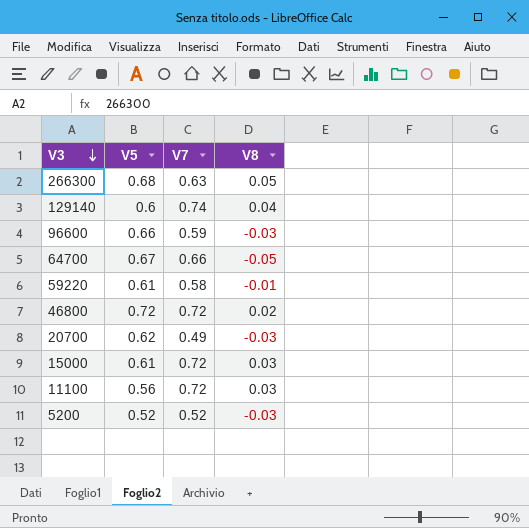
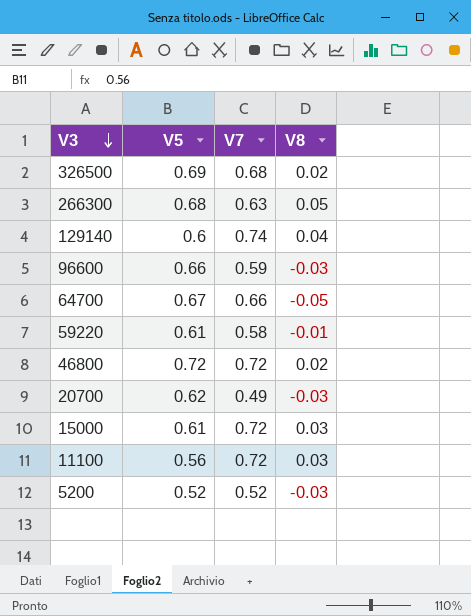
row 326500: none -> 0.69 | 0.68 | 0.02

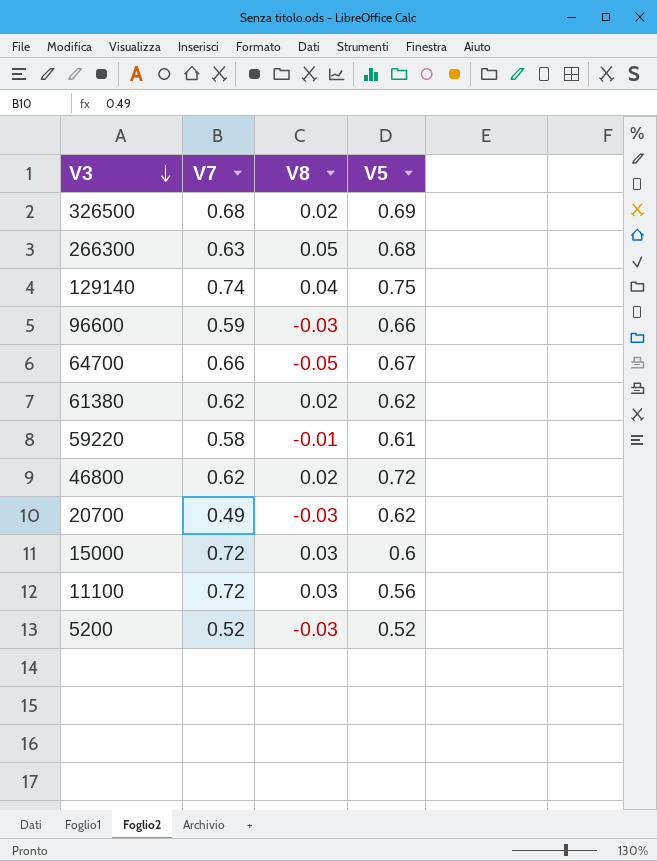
column V5 | position: 2 -> 4
129140 | V5: 0.6 -> 0.75
row 61380: none -> 0.62 | 0.02 | 0.62
46800 | V7: 0.72 -> 0.62
15000 | V5: 0.61 -> 0.6

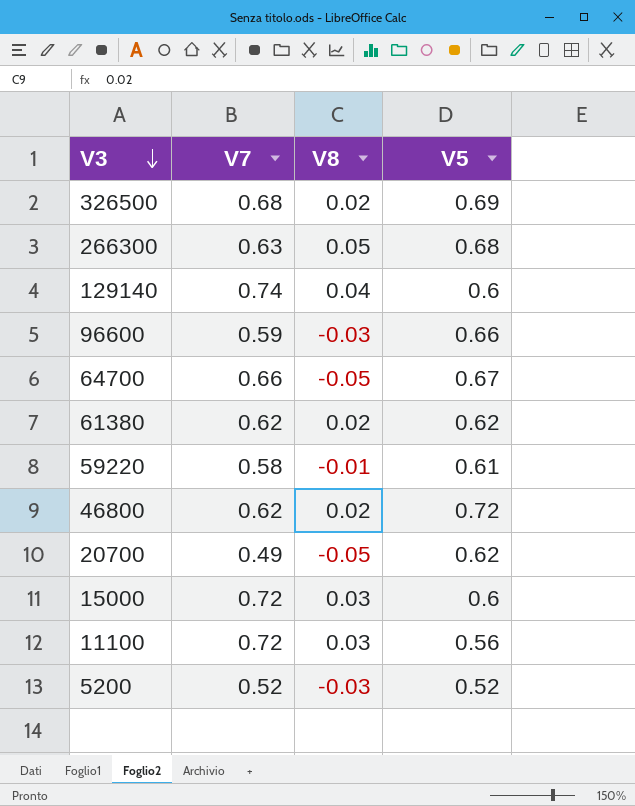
129140 | V5: 0.75 -> 0.6
20700 | V8: -0.03 -> -0.05

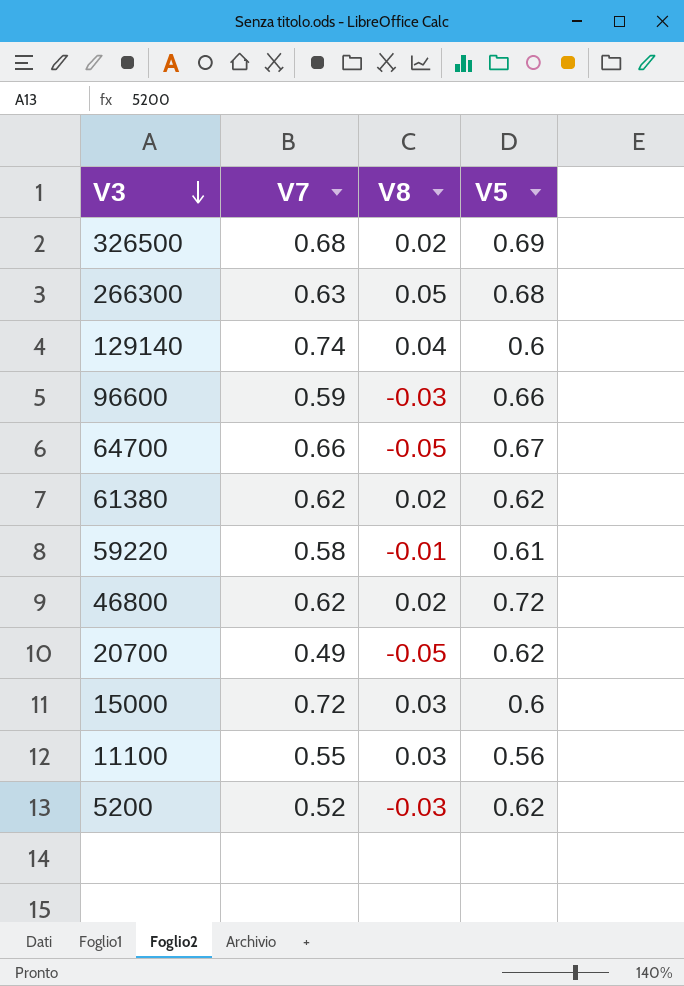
11100 | V7: 0.72 -> 0.55
5200 | V5: 0.52 -> 0.62

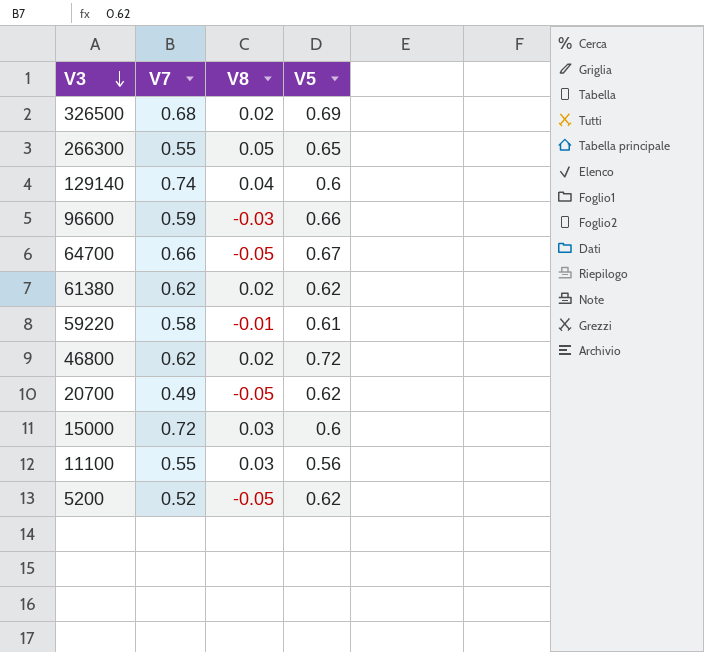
266300 | V7: 0.63 -> 0.55
266300 | V5: 0.68 -> 0.65
5200 | V8: -0.03 -> -0.05

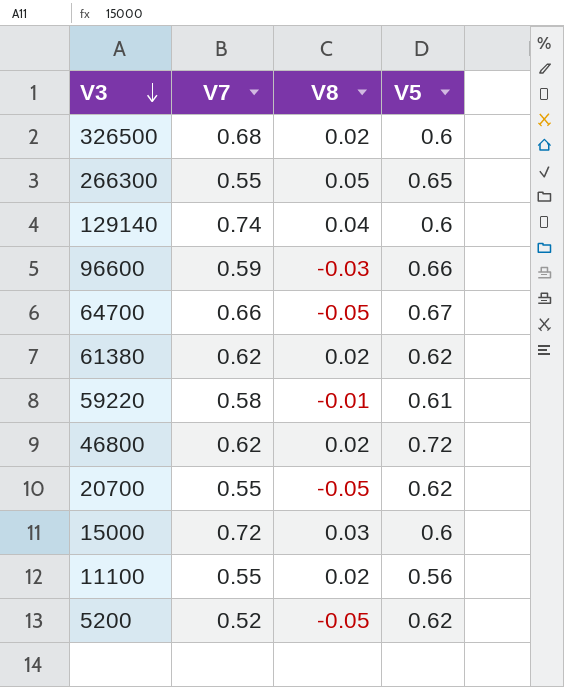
326500 | V5: 0.69 -> 0.6
20700 | V7: 0.49 -> 0.55
11100 | V8: 0.03 -> 0.02

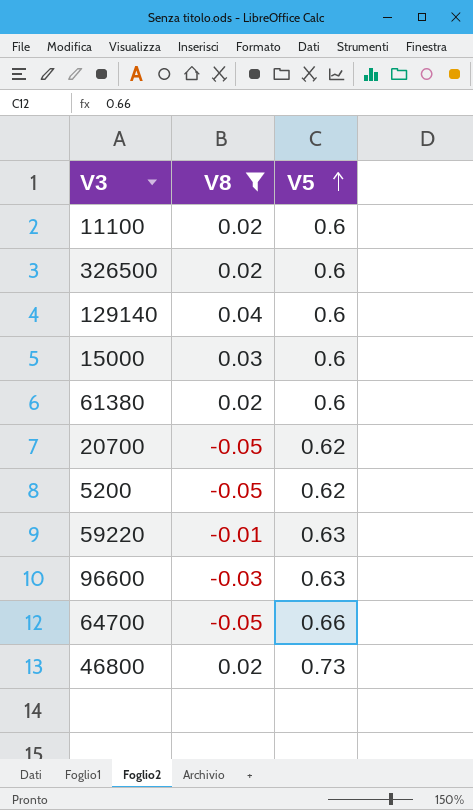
filter: none -> V8 != 0.05
row order: V3 descending -> V5 ascending
column V7 | position: 2 -> none
11100 | V5: 0.56 -> 0.6
61380 | V5: 0.62 -> 0.6
59220 | V5: 0.61 -> 0.63
96600 | V5: 0.66 -> 0.63
64700 | V5: 0.67 -> 0.66
46800 | V5: 0.72 -> 0.73

